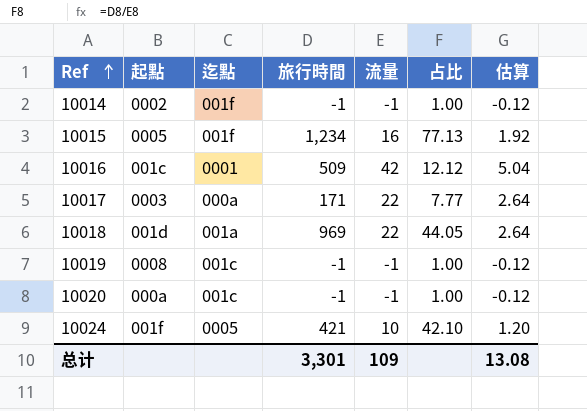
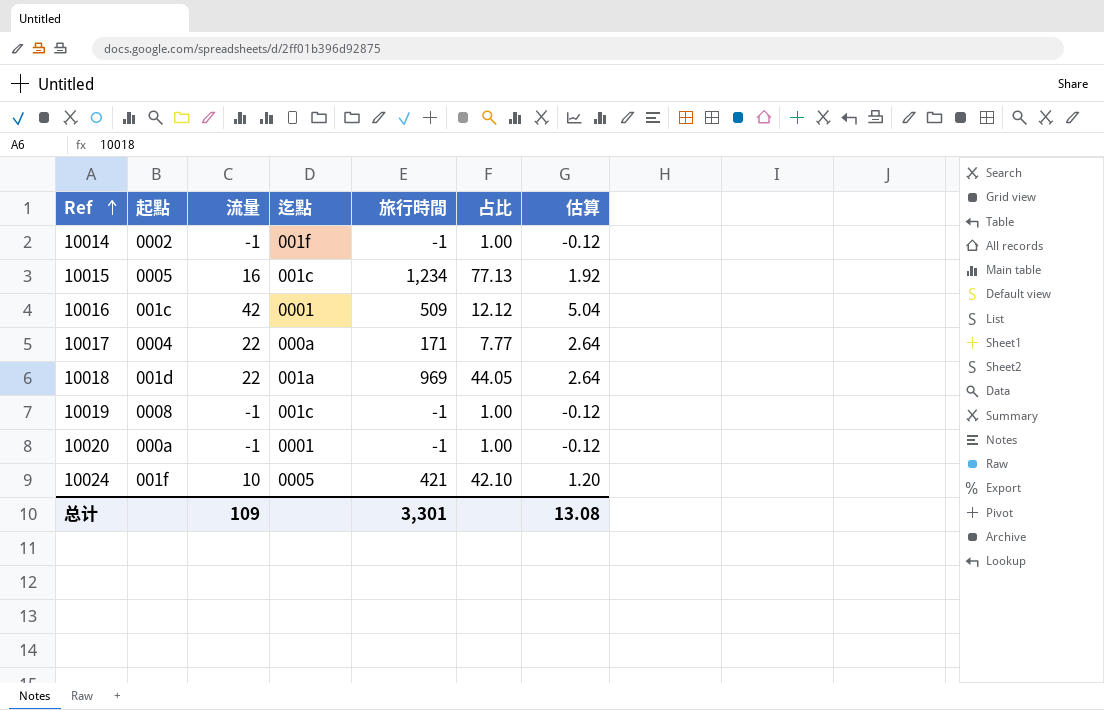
column 流量 | position: 5 -> 3
10015 | 迄點: 001f -> 001c
10017 | 起點: 0003 -> 0004
10020 | 迄點: 001c -> 0001

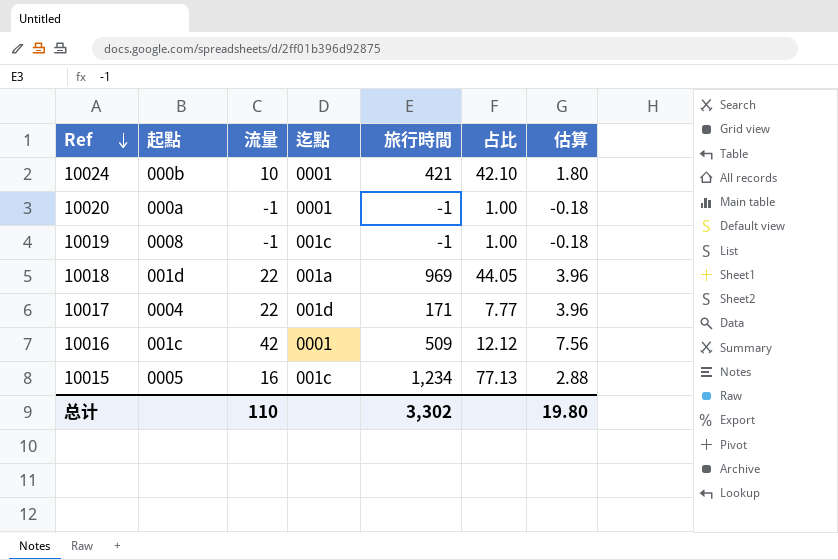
row order: Ref ascending -> Ref descending
column 估算 | formula: [流量] * 0.12 -> [流量] * 0.18
row 10014: 0002 | -1 | 001f | -1 | 1.00 | -0.12 -> none
10024 | 起點: 001f -> 000b
10024 | 迄點: 0005 -> 0001
10017 | 迄點: 000a -> 001d
总计 | 流量: 109 -> 110
总计 | 旅行時間: 3,301 -> 3,302
总计 | 估算: 13.08 -> 19.80

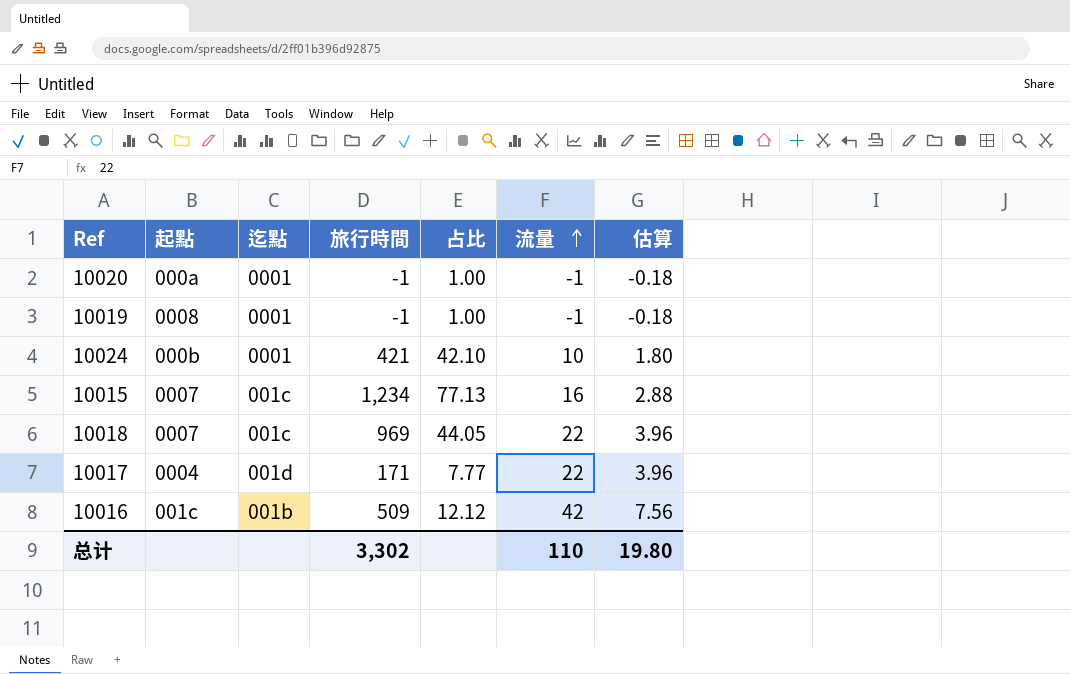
row order: Ref descending -> 流量 ascending
column 流量 | position: 3 -> 6
10019 | 迄點: 001c -> 0001
10015 | 起點: 0005 -> 0007
10018 | 起點: 001d -> 0007
10018 | 迄點: 001a -> 001c
10016 | 迄點: 0001 -> 001b

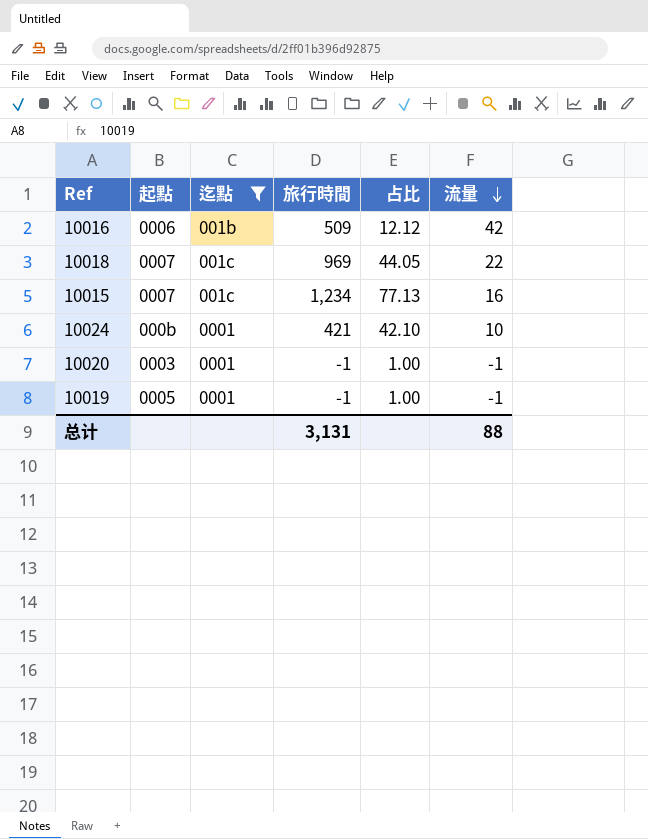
filter: none -> 迄點 != 001d
row order: 流量 ascending -> 流量 descending
column 估算 | formula: [流量] * 0.18 -> none
10016 | 起點: 001c -> 0006
10020 | 起點: 000a -> 0003
10019 | 起點: 0008 -> 0005
总计 | 旅行時間: 3,302 -> 3,131
总计 | 流量: 110 -> 88

